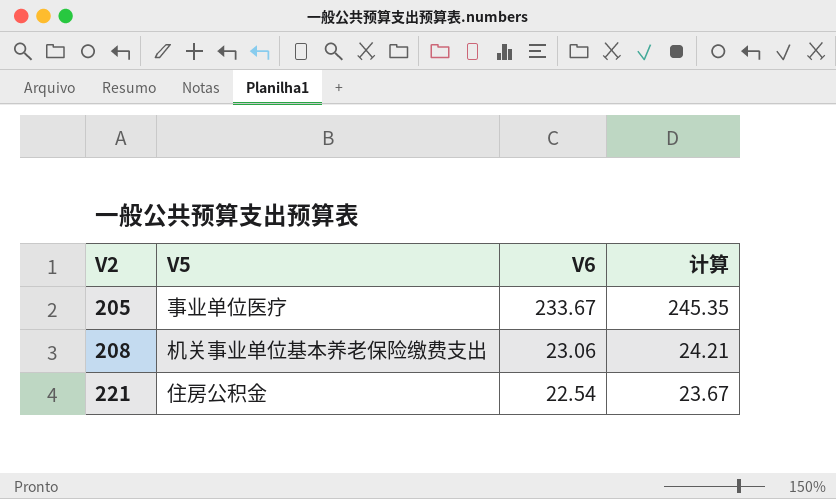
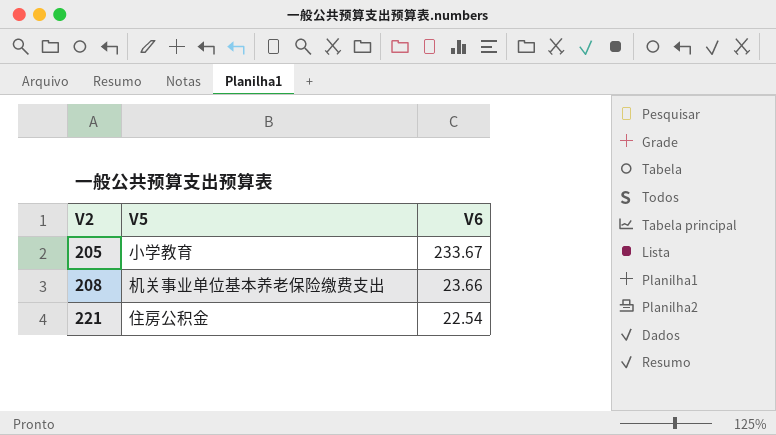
column 计算 | formula: [V6] * 1.05 -> none
205 | V5: 事业单位医疗 -> 小学教育
208 | V6: 23.06 -> 23.66

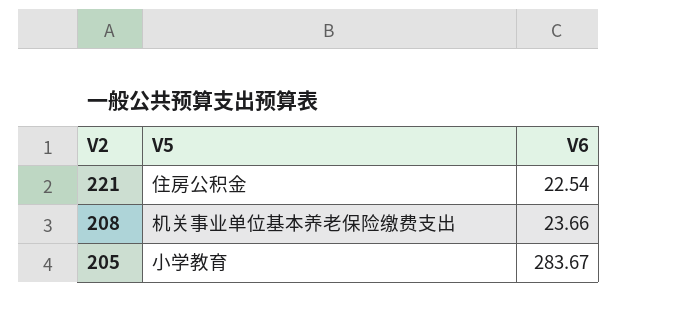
row order: V2 ascending -> V2 descending
205 | V6: 233.67 -> 283.67

